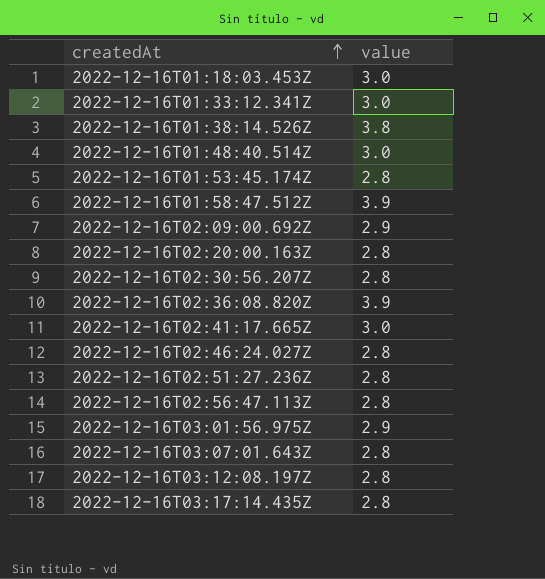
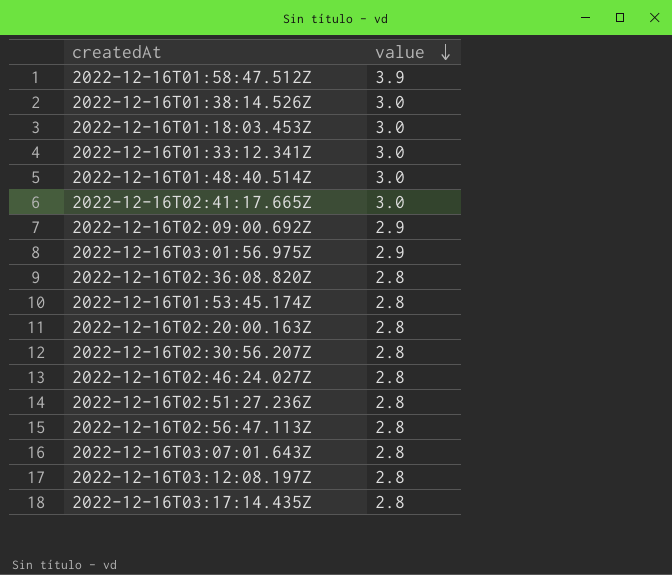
row order: createdAt ascending -> value descending
2022-12-16T01:38:14.526Z | value: 3.8 -> 3.0
2022-12-16T02:36:08.820Z | value: 3.9 -> 2.8

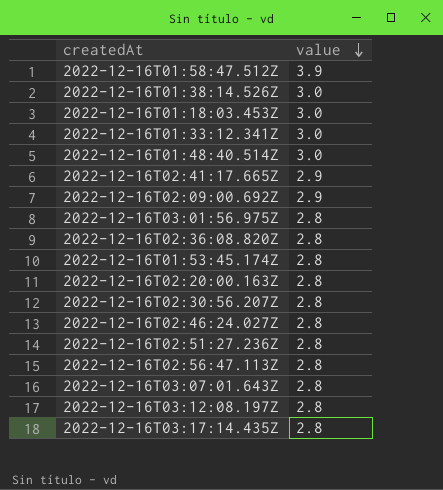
2022-12-16T02:41:17.665Z | value: 3.0 -> 2.9
2022-12-16T03:01:56.975Z | value: 2.9 -> 2.8

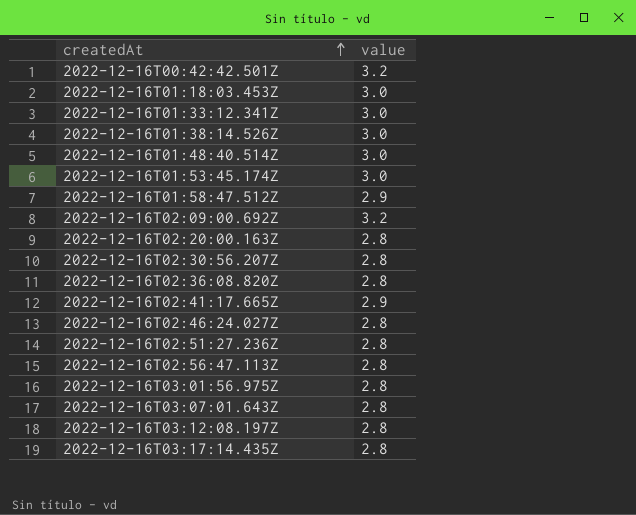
row order: value descending -> createdAt ascending
row 2022-12-16T00:42:42.501Z: none -> 3.2
2022-12-16T01:53:45.174Z | value: 2.8 -> 3.0
2022-12-16T01:58:47.512Z | value: 3.9 -> 2.9
2022-12-16T02:09:00.692Z | value: 2.9 -> 3.2

